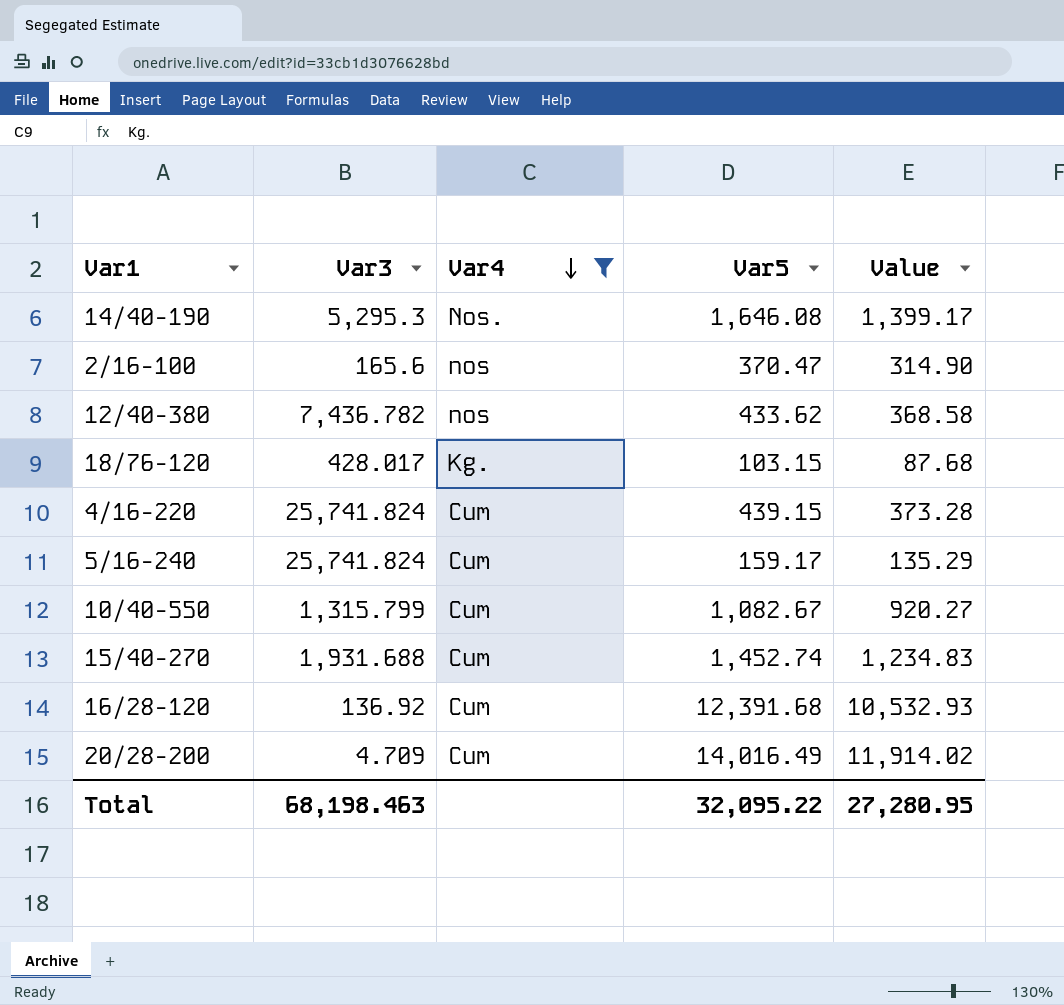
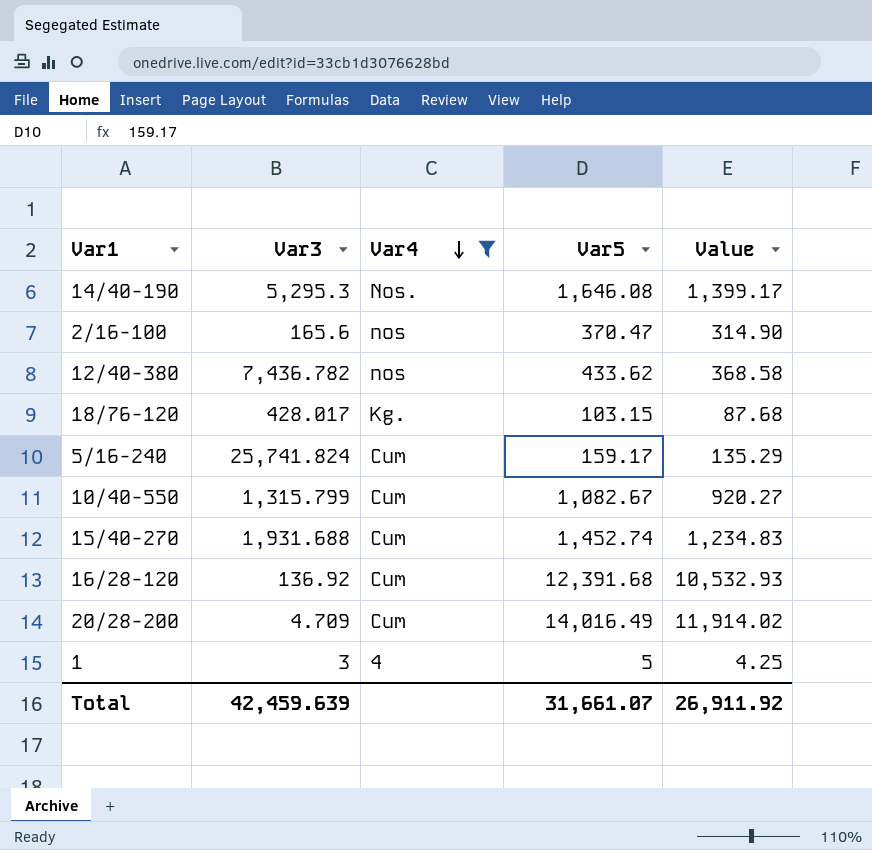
row 4/16-220: 25,741.824 | Cum | 439.15 | 373.28 -> none
row 1: none -> 3 | 4 | 5 | 4.25
Total | Var3: 68,198.463 -> 42,459.639
Total | Var5: 32,095.22 -> 31,661.07
Total | Value: 27,280.95 -> 26,911.92

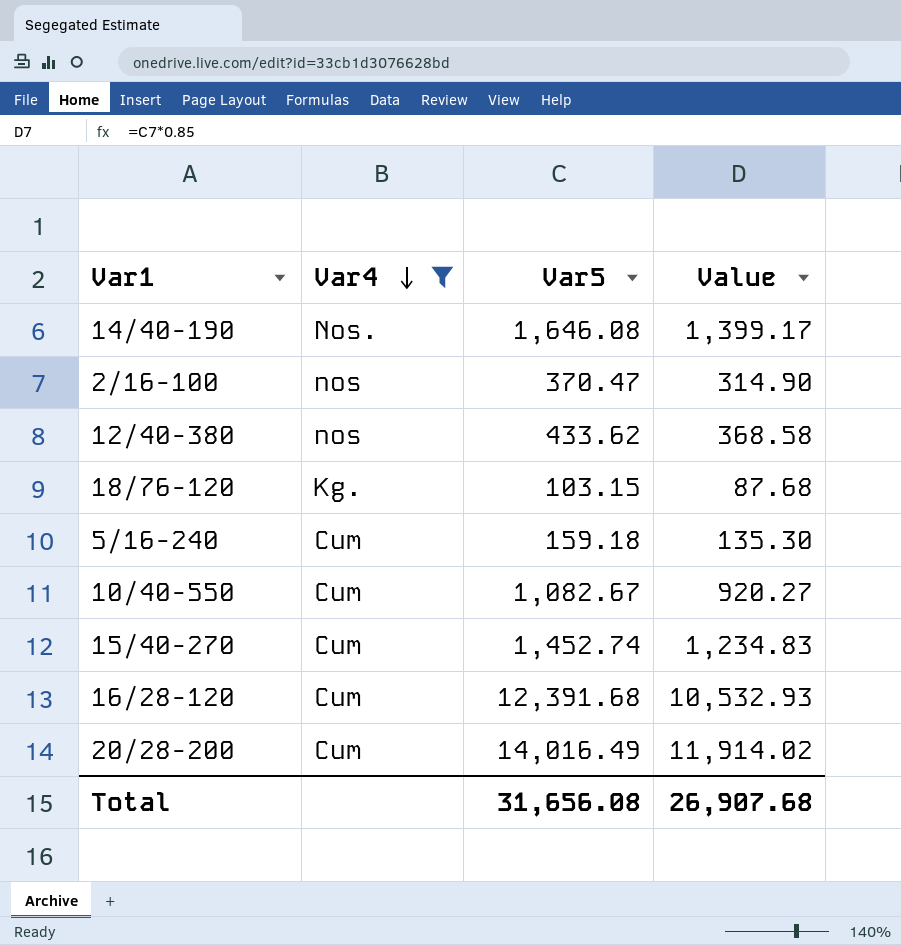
column Var3 | position: 2 -> none
row 1: 3 | 4 | 5 | 4.25 -> none
5/16-240 | Var5: 159.17 -> 159.18
5/16-240 | Value: 135.29 -> 135.30
Total | Var5: 31,661.07 -> 31,656.08
Total | Value: 26,911.92 -> 26,907.68

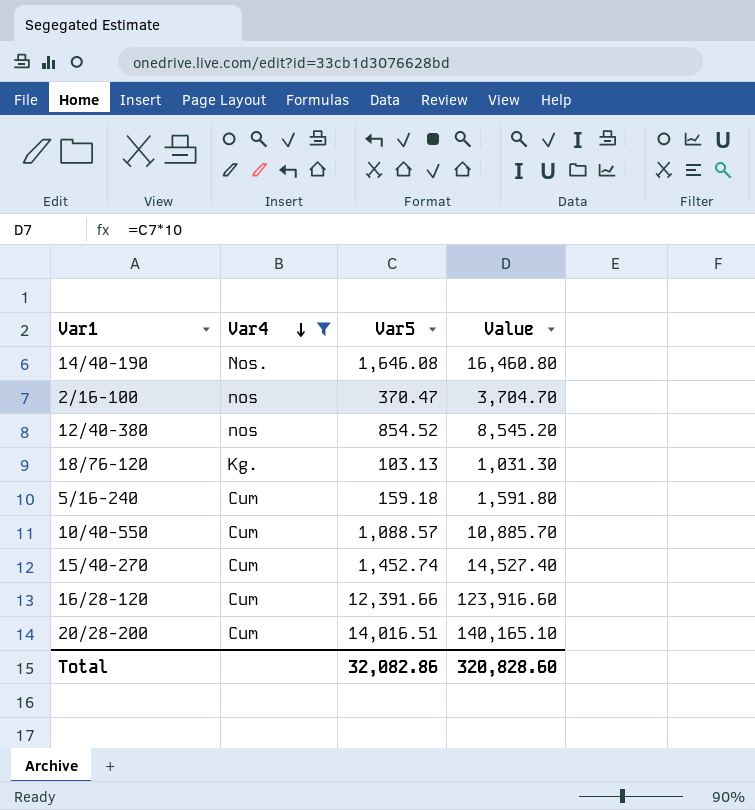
column Value | formula: [Var5] * 0.85 -> [Var5] * 10
12/40-380 | Var5: 433.62 -> 854.52
18/76-120 | Var5: 103.15 -> 103.13
10/40-550 | Var5: 1,082.67 -> 1,088.57
16/28-120 | Var5: 12,391.68 -> 12,391.66
20/28-200 | Var5: 14,016.49 -> 14,016.51
Total | Var5: 31,656.08 -> 32,082.86
Total | Value: 26,907.68 -> 320,828.60

